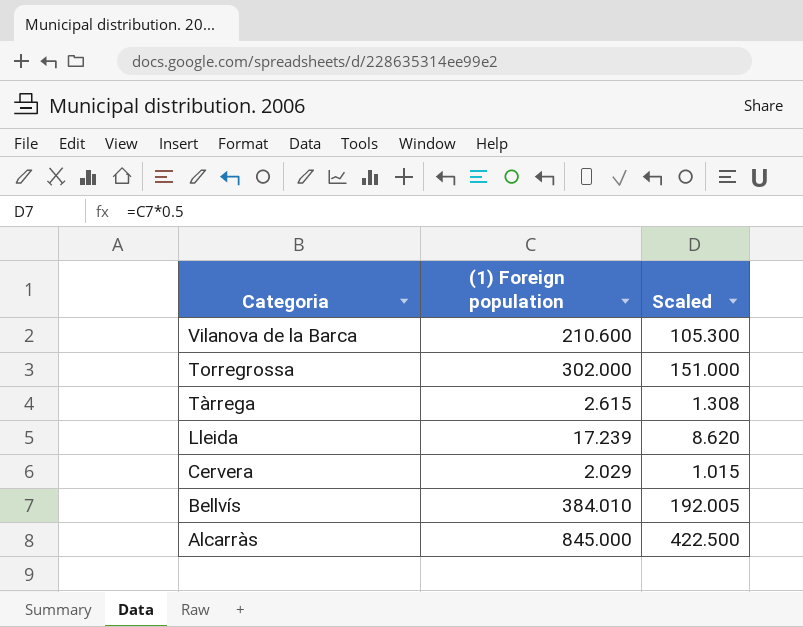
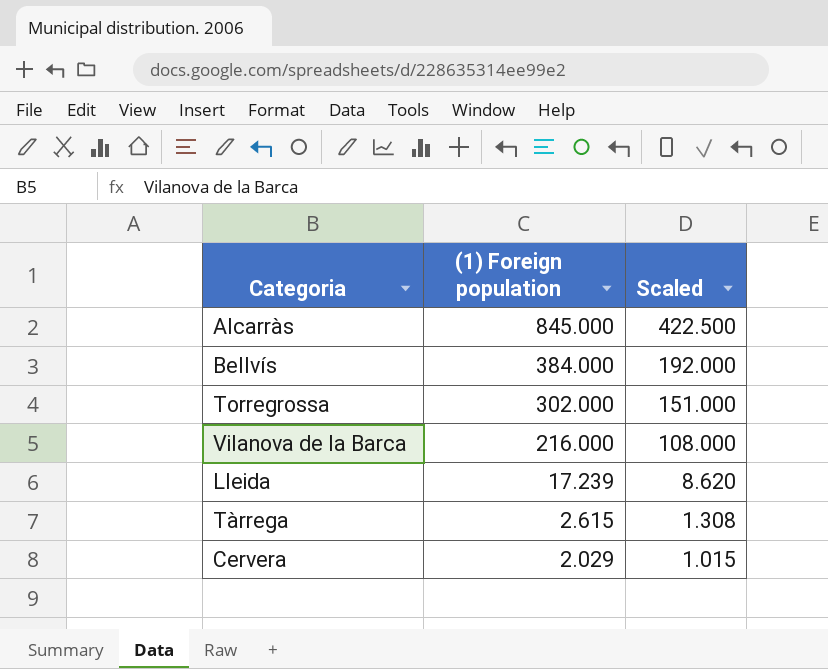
row order: Categoria descending -> (1) Foreign population descending
Bellvís | (1) Foreign population: 384.010 -> 384.000
Bellvís | Scaled: 192.005 -> 192.000
Vilanova de la Barca | (1) Foreign population: 210.600 -> 216.000
Vilanova de la Barca | Scaled: 105.300 -> 108.000

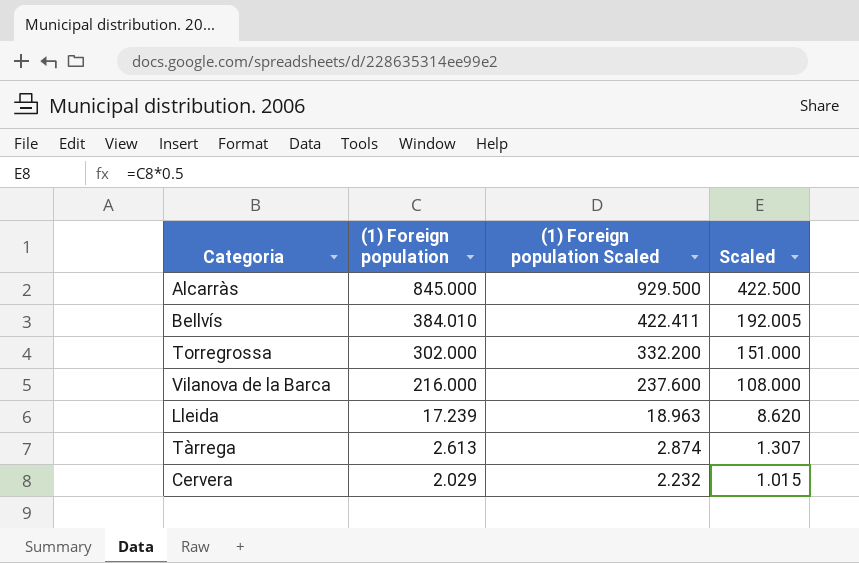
column (1) Foreign population Scaled | formula: none -> [(1) Foreign population] * 1.1
Bellvís | (1) Foreign population: 384.000 -> 384.010
Bellvís | Scaled: 192.000 -> 192.005
Tàrrega | (1) Foreign population: 2.615 -> 2.613
Tàrrega | Scaled: 1.308 -> 1.307

